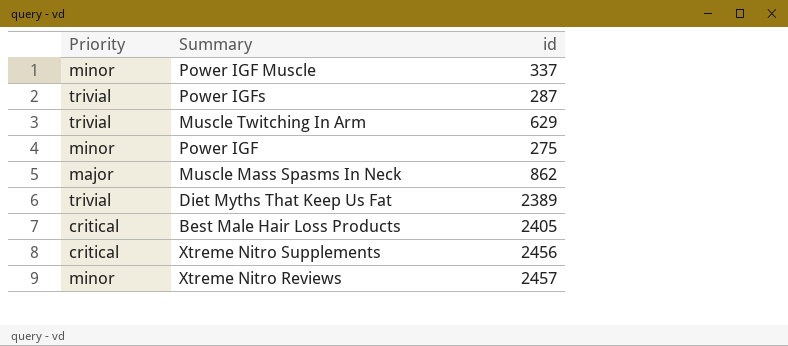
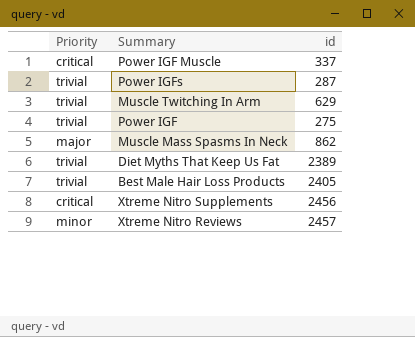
Power IGF Muscle | Priority: minor -> critical
Power IGF | Priority: minor -> trivial
Best Male Hair Loss Products | Priority: critical -> trivial

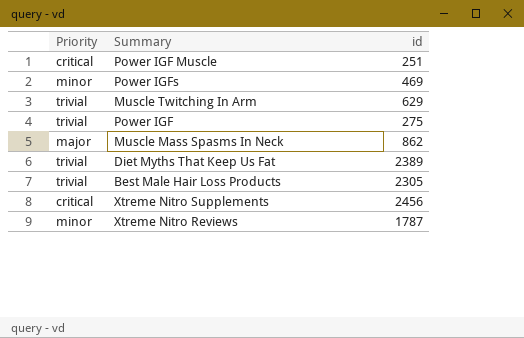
Power IGF Muscle | id: 337 -> 251
Power IGFs | Priority: trivial -> minor
Power IGFs | id: 287 -> 469
Best Male Hair Loss Products | id: 2405 -> 2305
Xtreme Nitro Reviews | id: 2457 -> 1787

